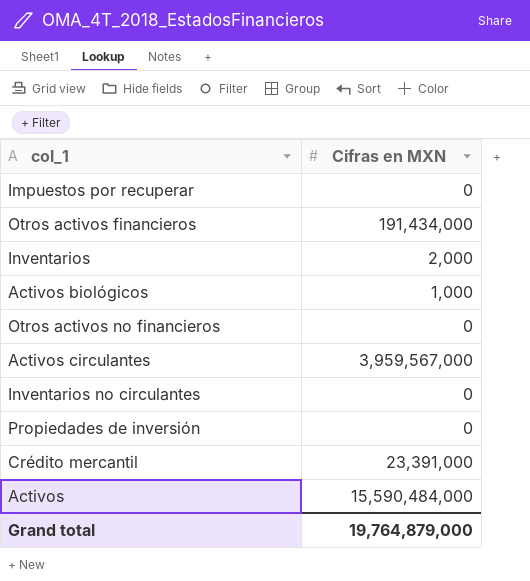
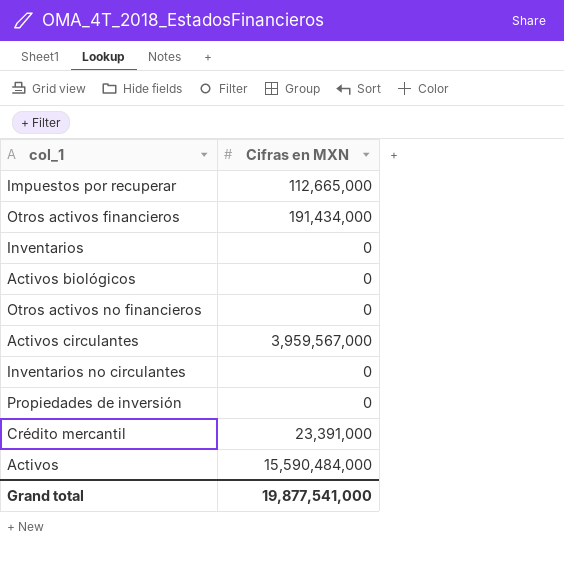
Impuestos por recuperar | Cifras en MXN: 0 -> 112,665,000
Inventarios | Cifras en MXN: 2,000 -> 0
Activos biológicos | Cifras en MXN: 1,000 -> 0
Grand total | Cifras en MXN: 19,764,879,000 -> 19,877,541,000

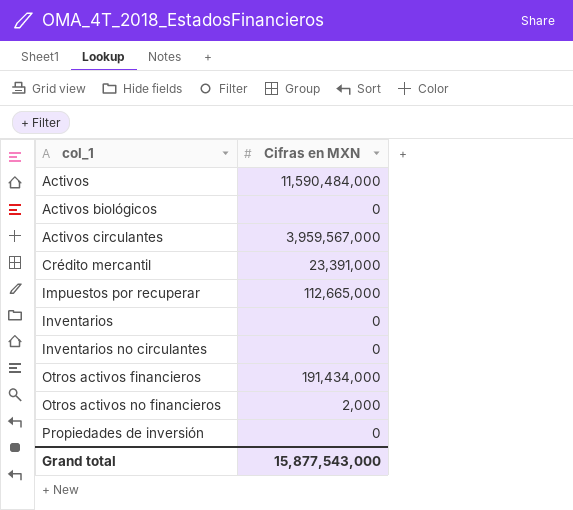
row order: none -> col_1 ascending
Activos | Cifras en MXN: 15,590,484,000 -> 11,590,484,000
Otros activos no financieros | Cifras en MXN: 0 -> 2,000
Grand total | Cifras en MXN: 19,877,541,000 -> 15,877,543,000

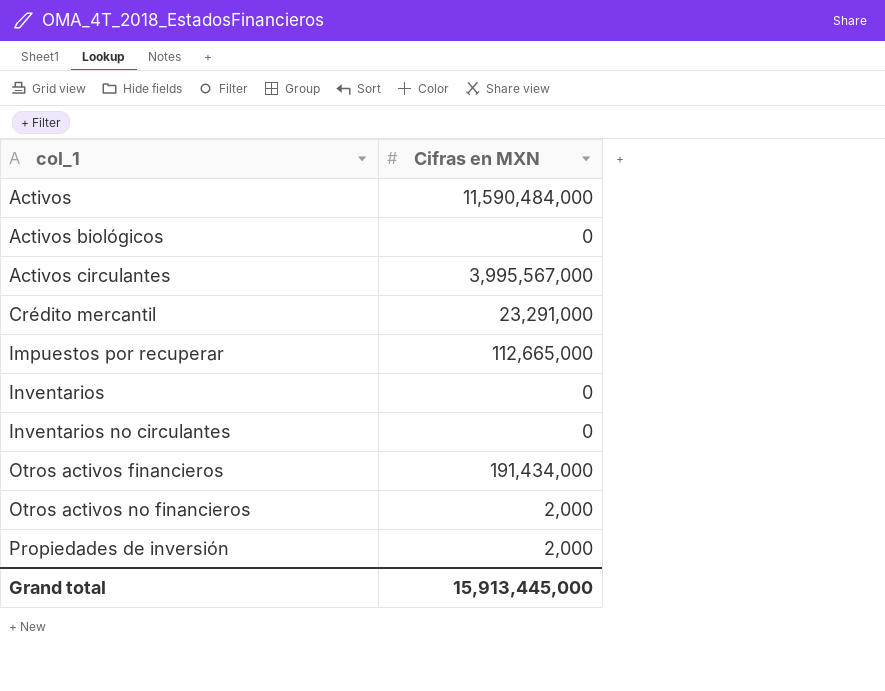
Activos circulantes | Cifras en MXN: 3,959,567,000 -> 3,995,567,000
Crédito mercantil | Cifras en MXN: 23,391,000 -> 23,291,000
Propiedades de inversión | Cifras en MXN: 0 -> 2,000
Grand total | Cifras en MXN: 15,877,543,000 -> 15,913,445,000

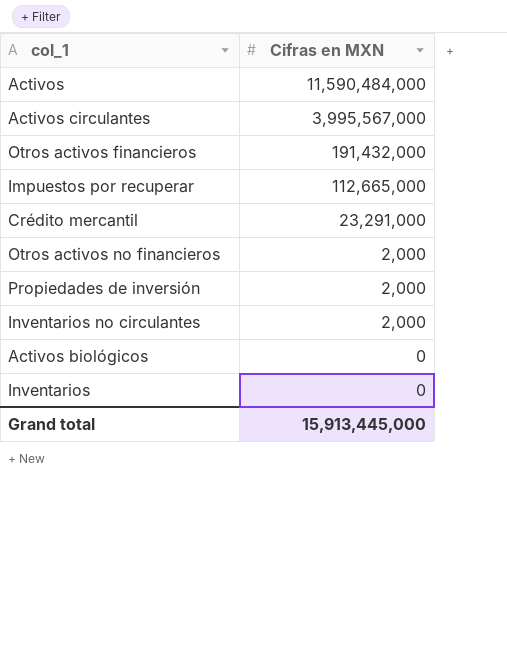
row order: col_1 ascending -> Cifras en MXN descending
Otros activos financieros | Cifras en MXN: 191,434,000 -> 191,432,000
Inventarios no circulantes | Cifras en MXN: 0 -> 2,000

